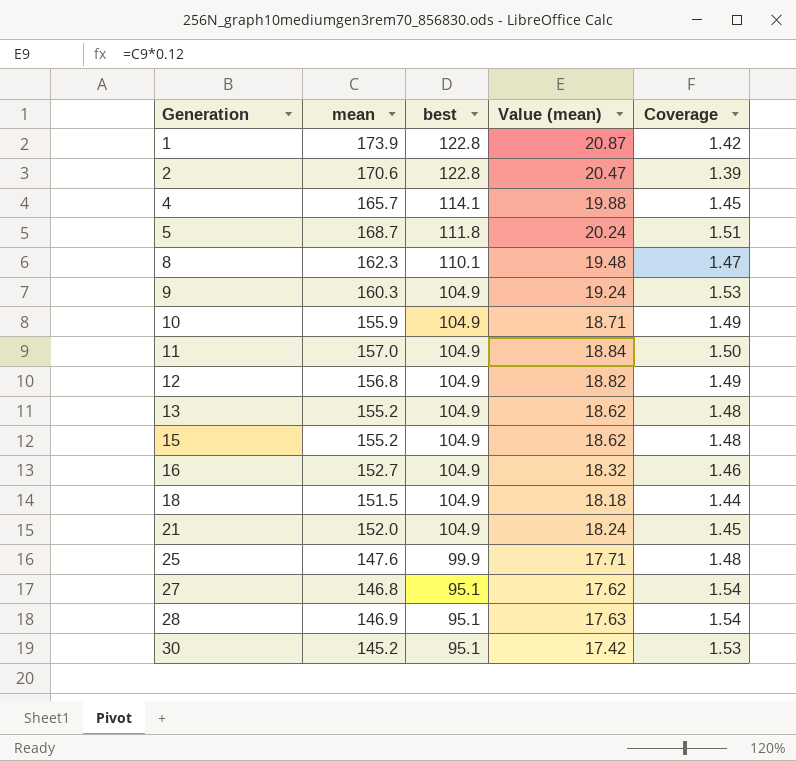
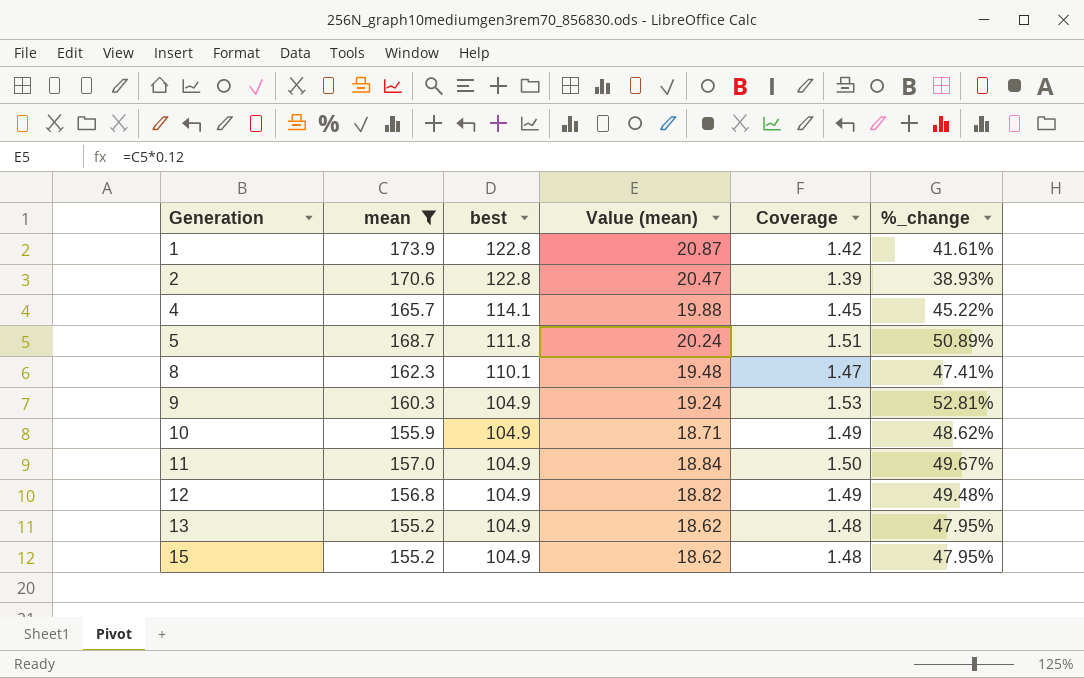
filter: none -> mean >= 155.2
column %_change | formula: none -> ([mean] - [best]) / [best]

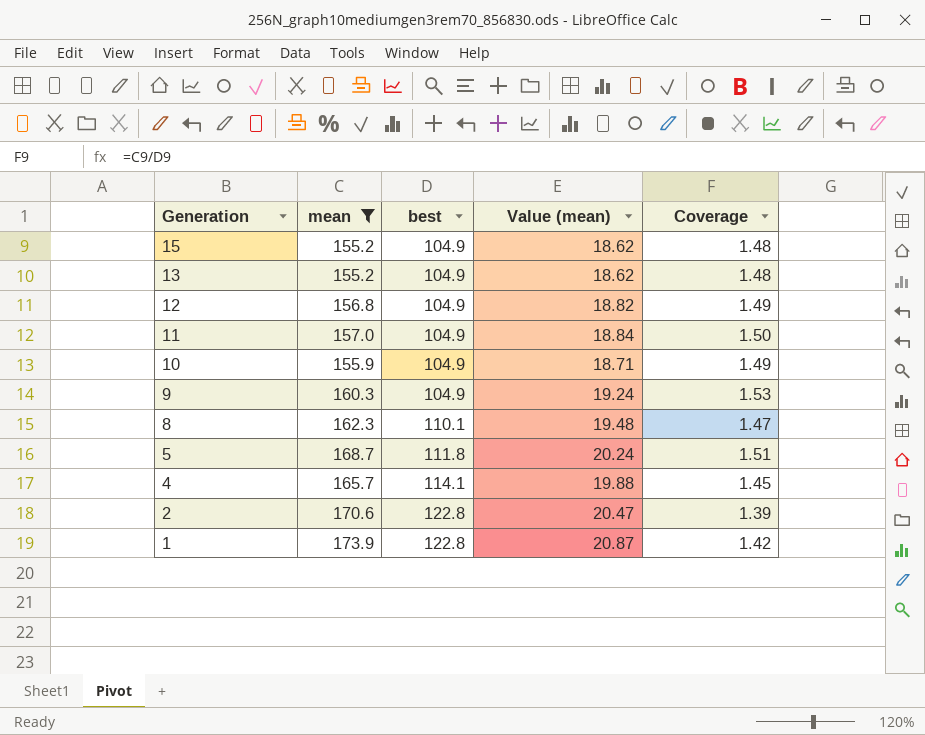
row order: Generation ascending -> Generation descending
column %_change | formula: ([mean] - [best]) / [best] -> none

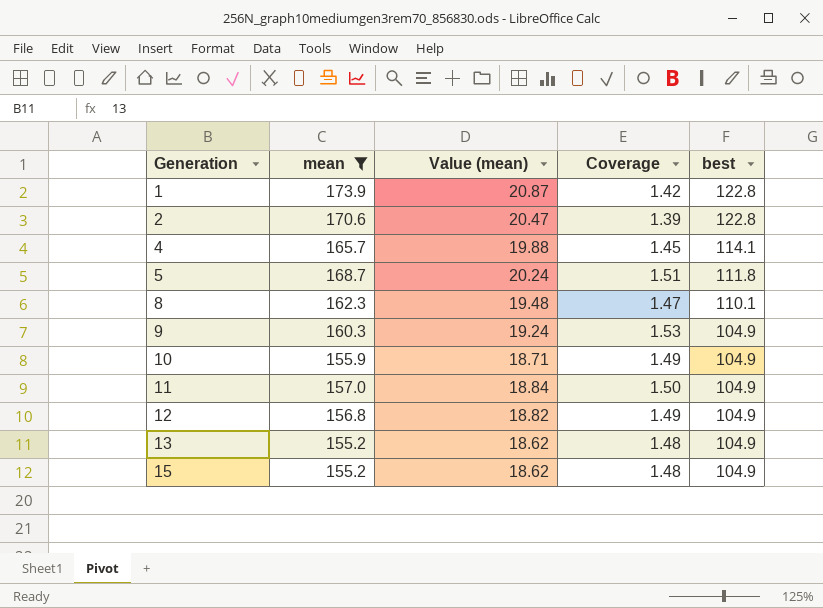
row order: Generation descending -> Generation ascending
column best | position: 3 -> 5

